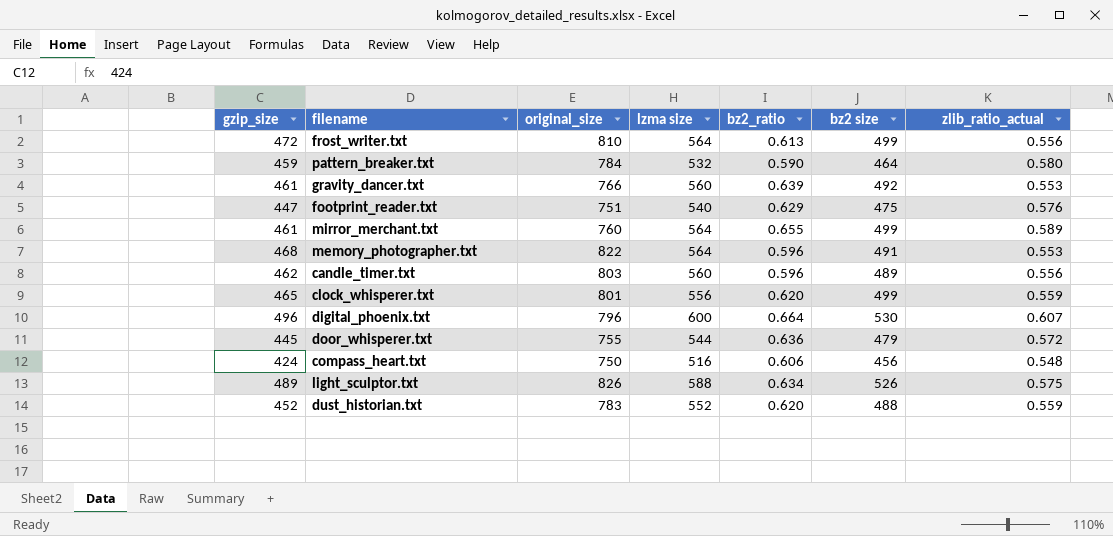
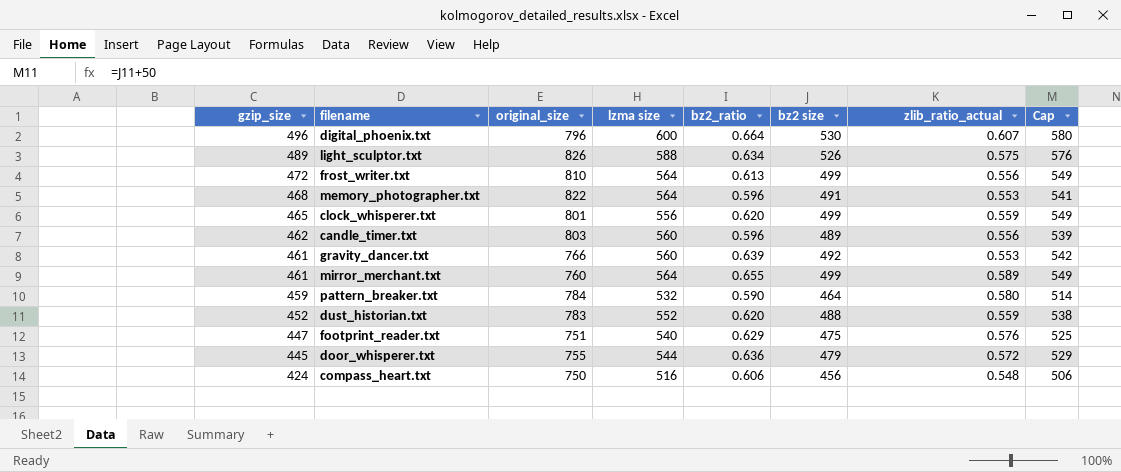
row order: none -> gzip_size descending
column Cap | formula: none -> [bz2 size] + 50

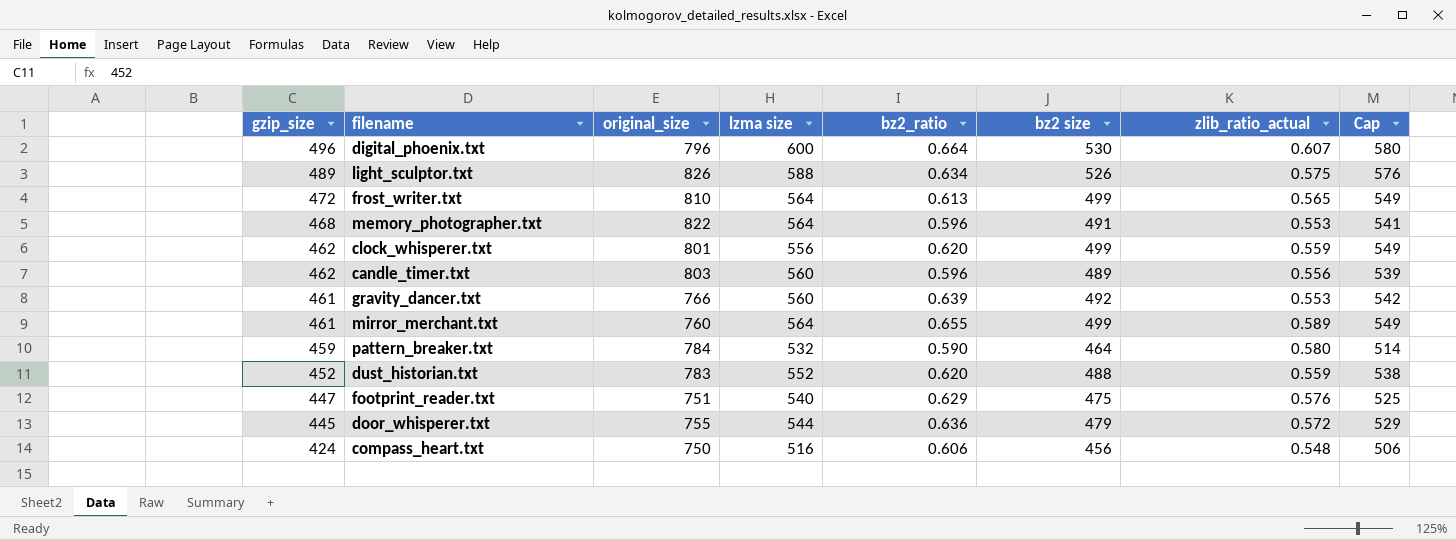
frost_writer.txt | zlib_ratio_actual: 0.556 -> 0.565
clock_whisperer.txt | gzip_size: 465 -> 462

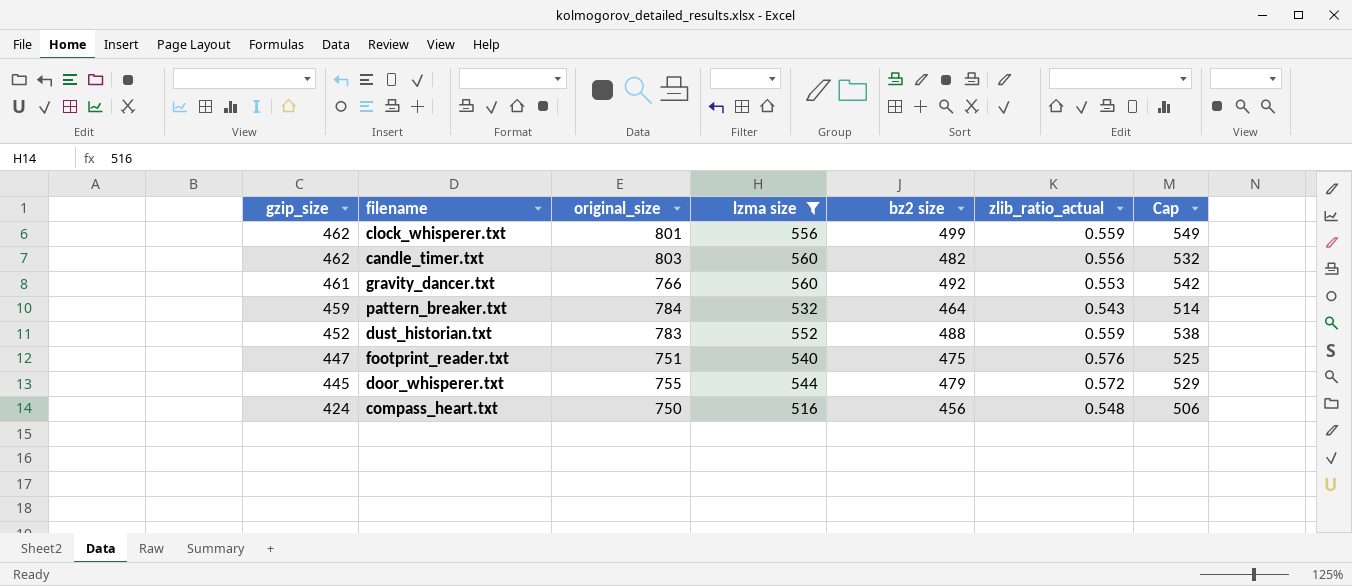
filter: none -> lzma size <= 560
column bz2_ratio | position: 5 -> none
candle_timer.txt | bz2 size: 489 -> 482
candle_timer.txt | Cap: 539 -> 532
pattern_breaker.txt | zlib_ratio_actual: 0.580 -> 0.543

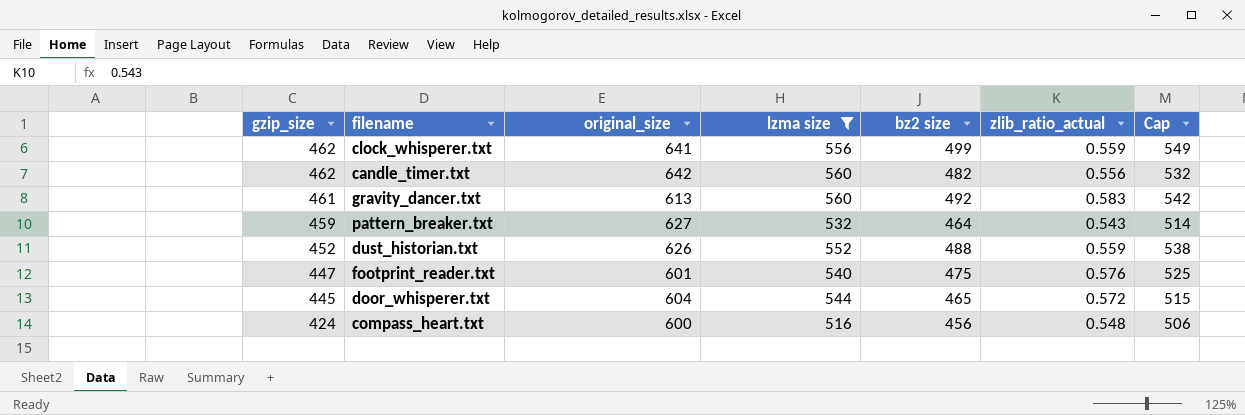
clock_whisperer.txt | original_size: 801 -> 641
candle_timer.txt | original_size: 803 -> 642
gravity_dancer.txt | original_size: 766 -> 613
gravity_dancer.txt | zlib_ratio_actual: 0.553 -> 0.583
pattern_breaker.txt | original_size: 784 -> 627
dust_historian.txt | original_size: 783 -> 626
footprint_reader.txt | original_size: 751 -> 601
door_whisperer.txt | original_size: 755 -> 604
door_whisperer.txt | bz2 size: 479 -> 465
door_whisperer.txt | Cap: 529 -> 515
compass_heart.txt | original_size: 750 -> 600

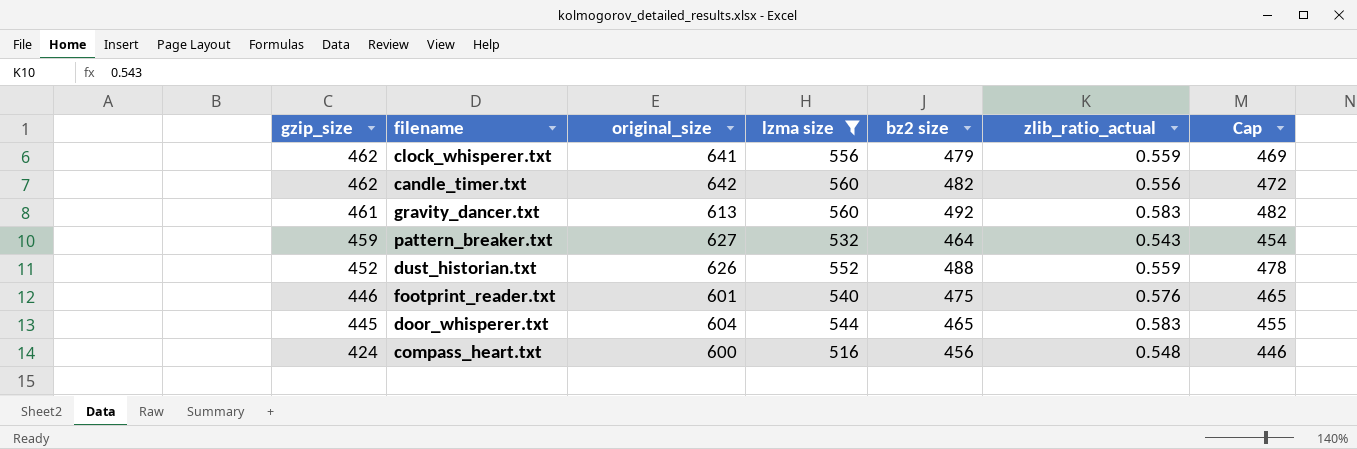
column Cap | formula: [bz2 size] + 50 -> [bz2 size] - 10
clock_whisperer.txt | bz2 size: 499 -> 479
footprint_reader.txt | gzip_size: 447 -> 446
door_whisperer.txt | zlib_ratio_actual: 0.572 -> 0.583

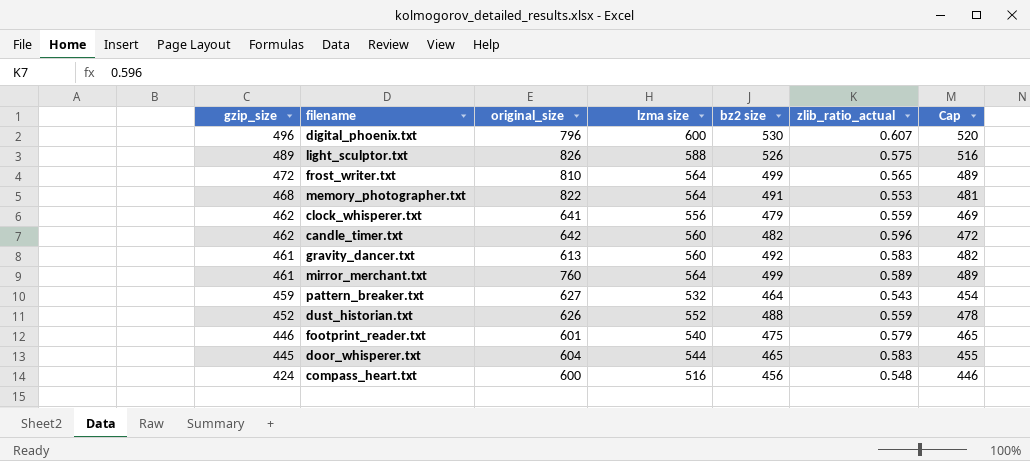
filter: lzma size <= 560 -> none
candle_timer.txt | zlib_ratio_actual: 0.556 -> 0.596
footprint_reader.txt | zlib_ratio_actual: 0.576 -> 0.579

